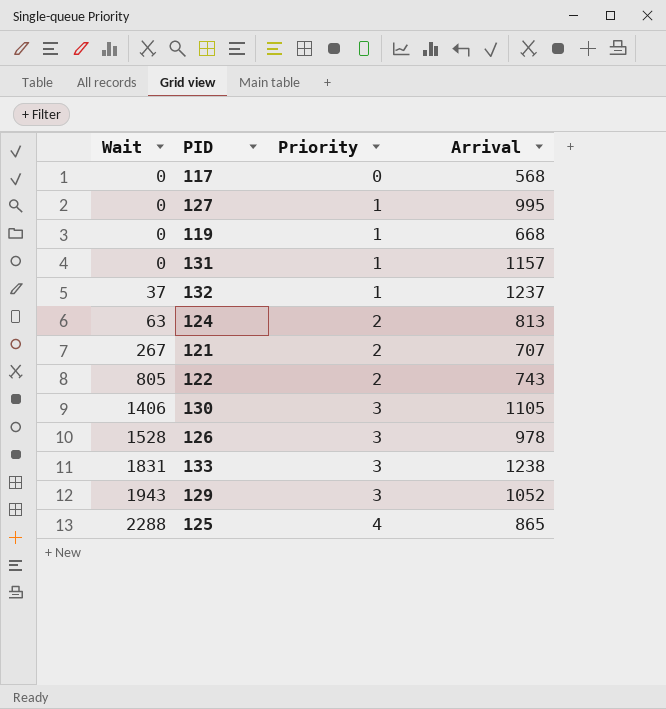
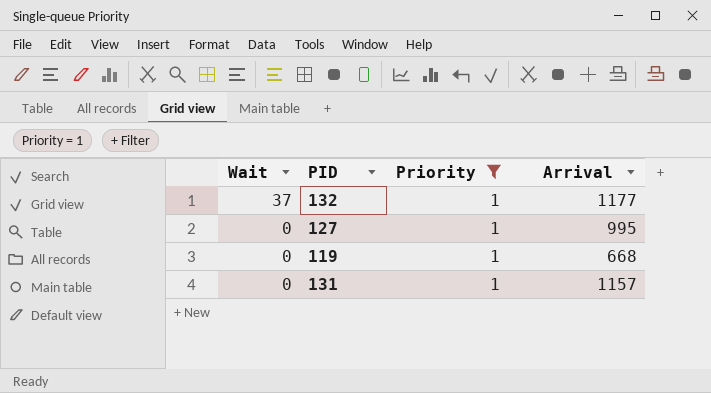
filter: none -> Priority = 1
row order: Wait ascending -> Wait descending
132 | Arrival: 1237 -> 1177

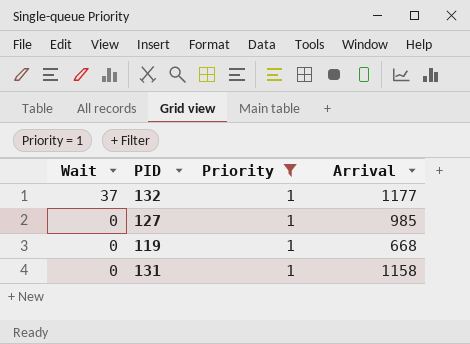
127 | Arrival: 995 -> 985
131 | Arrival: 1157 -> 1158

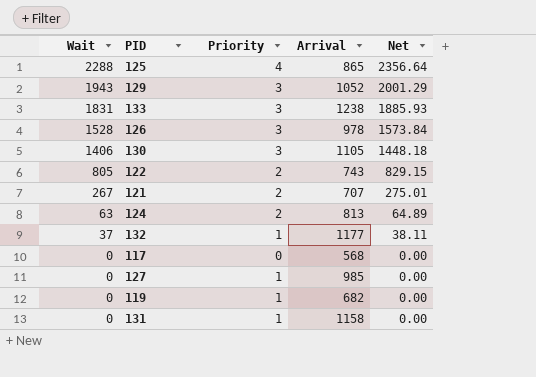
filter: Priority = 1 -> none
column Net | formula: none -> [Wait] * 1.03
119 | Arrival: 668 -> 682

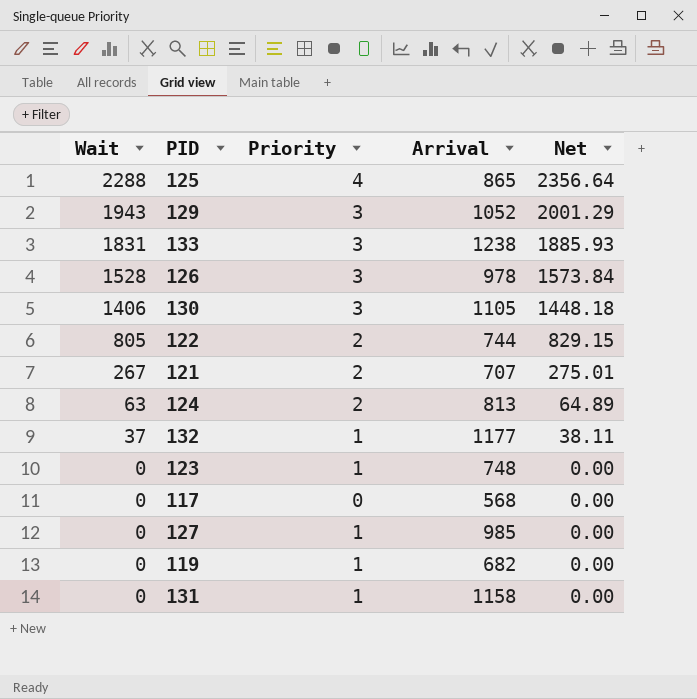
122 | Arrival: 743 -> 744
row 123: none -> 0 | 1 | 748 | 0.00

